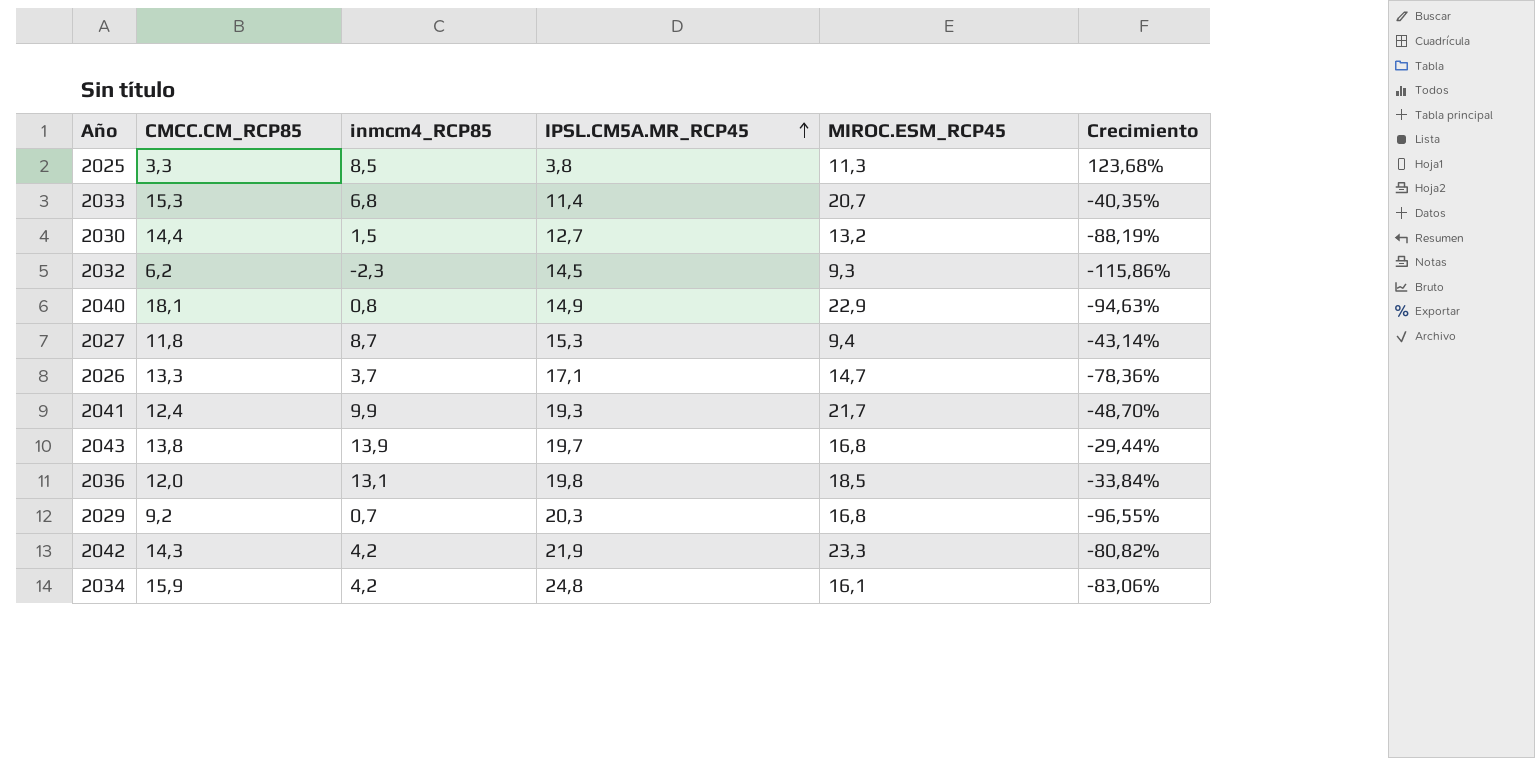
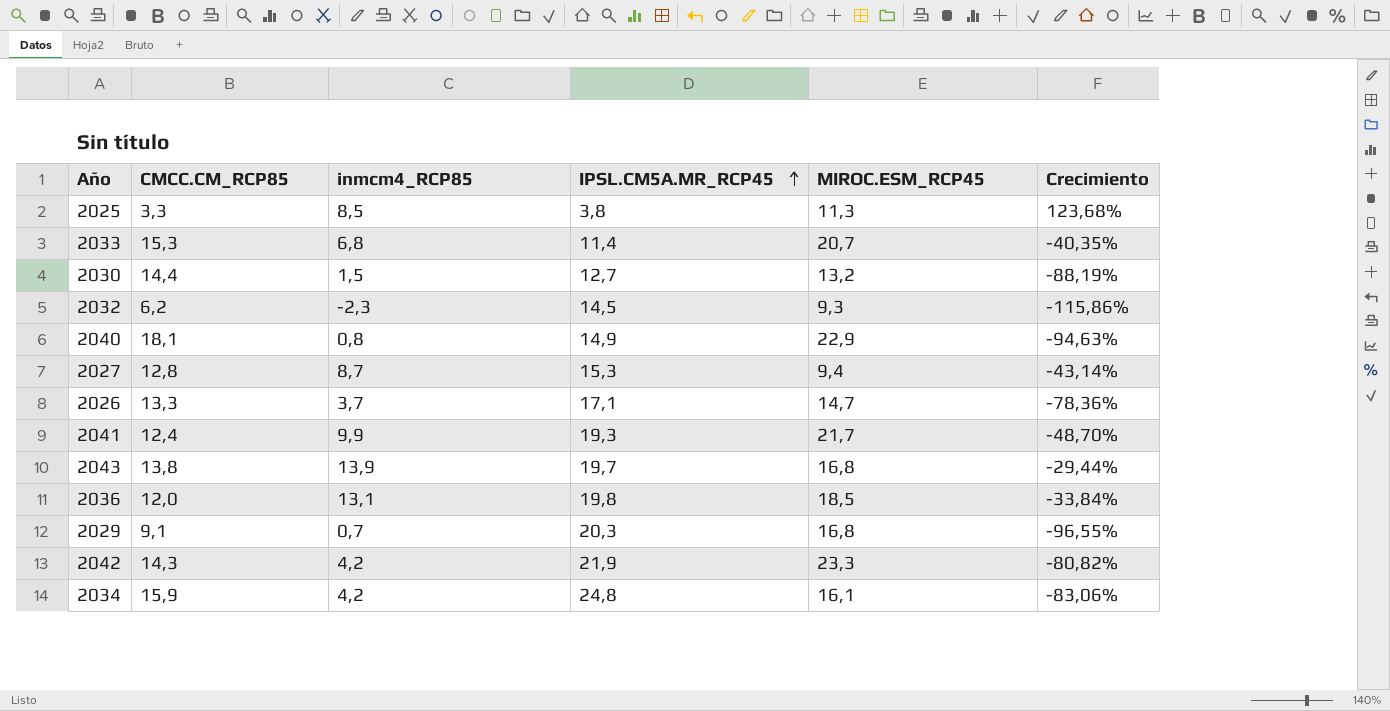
2027 | CMCC.CM_RCP85: 11,8 -> 12,8
2029 | CMCC.CM_RCP85: 9,2 -> 9,1

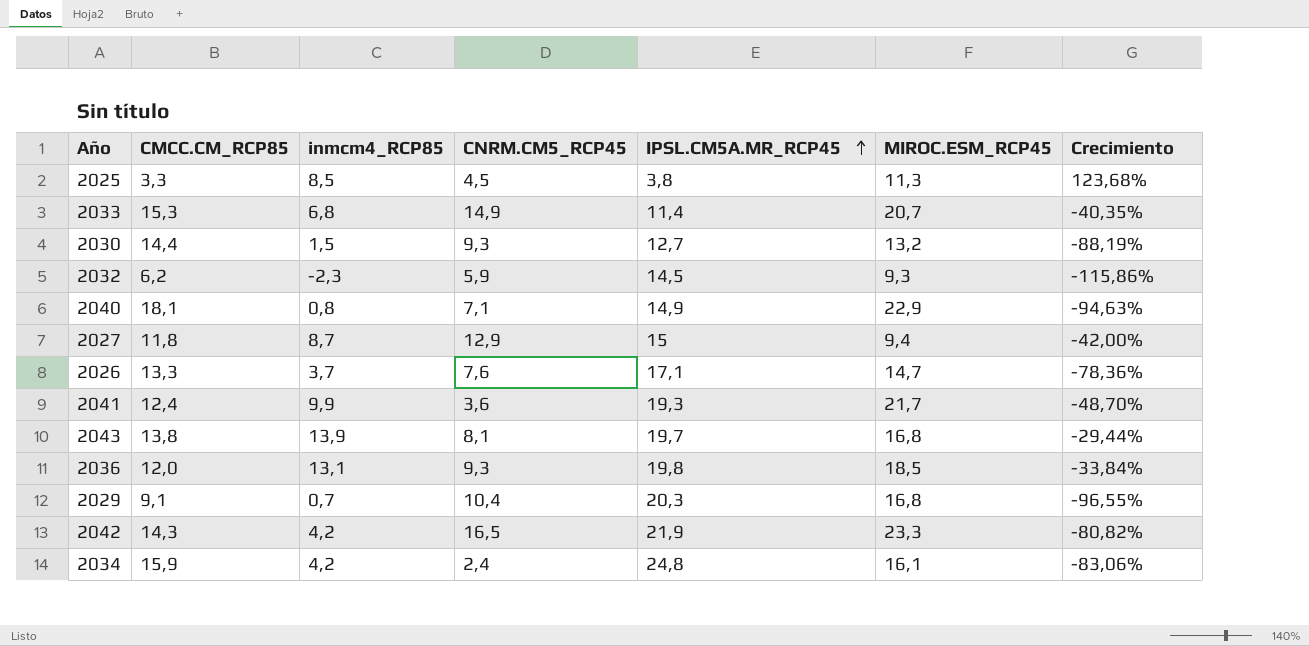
column CNRM.CM5_RCP45 | position: none -> 4
2027 | CMCC.CM_RCP85: 12,8 -> 11,8
2027 | IPSL.CM5A.MR_RCP45: 15,3 -> 15
2027 | Crecimiento: -43,14% -> -42,00%

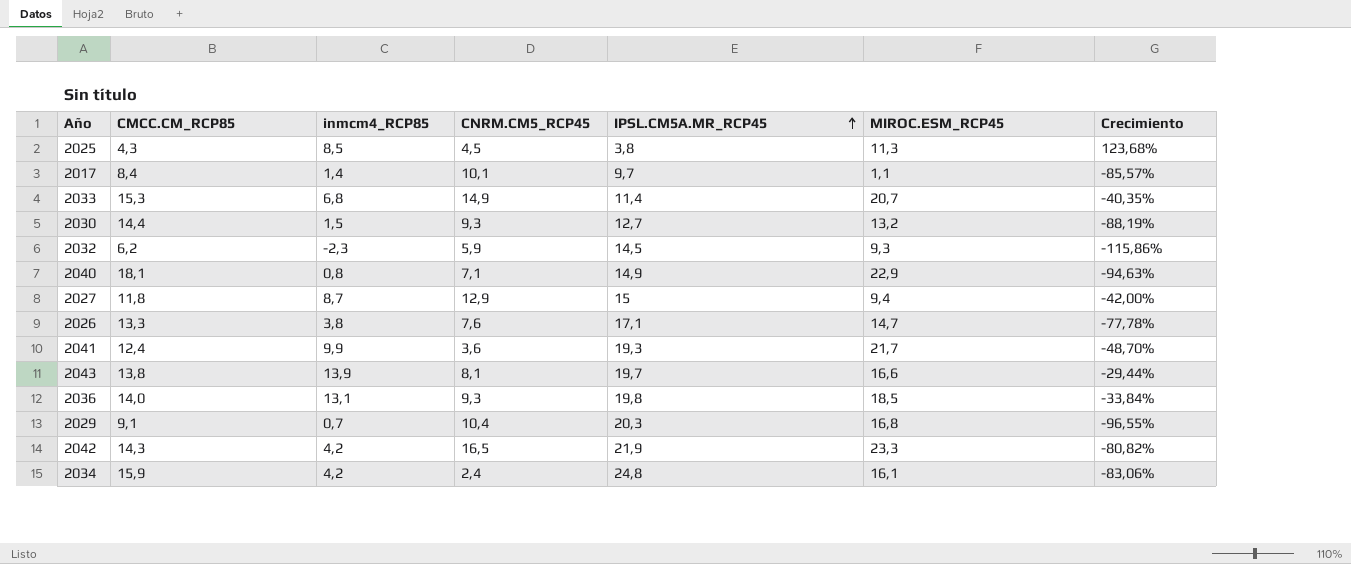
2025 | CMCC.CM_RCP85: 3,3 -> 4,3
row 2017: none -> 8,4 | 1,4 | 10,1 | 9,7 | 1,1 | -85,57%
2026 | inmcm4_RCP85: 3,7 -> 3,8
2026 | Crecimiento: -78,36% -> -77,78%
2043 | MIROC.ESM_RCP45: 16,8 -> 16,6
2036 | CMCC.CM_RCP85: 12,0 -> 14,0

